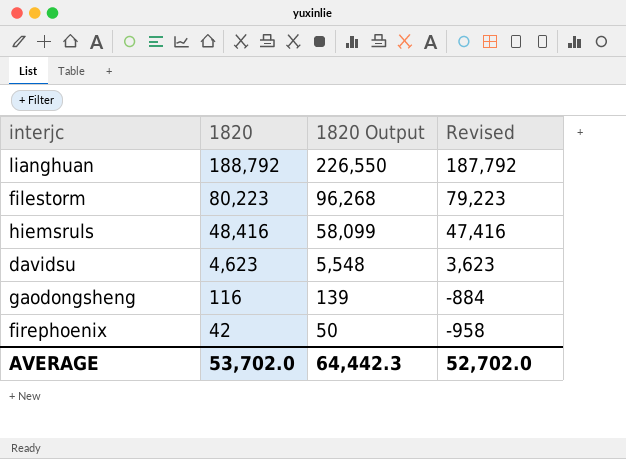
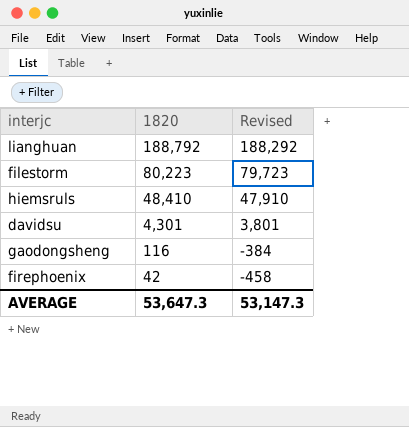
column 1820 Output | formula: [1820] * 1.2 -> none
column Revised | formula: [1820] - 1000 -> [1820] - 500
hiemsruls | 1820: 48,416 -> 48,410
davidsu | 1820: 4,623 -> 4,301
AVERAGE | 1820: 53,702.0 -> 53,647.3
AVERAGE | Revised: 52,702.0 -> 53,147.3

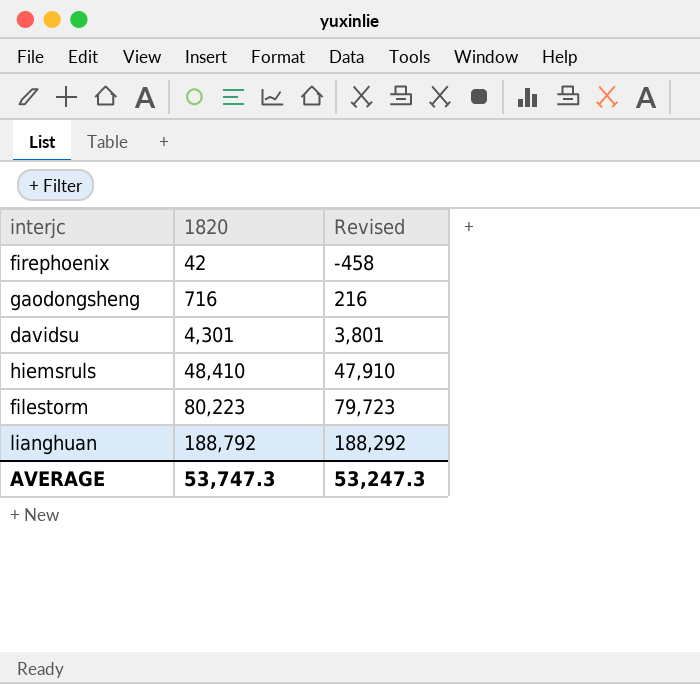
row order: 1820 descending -> 1820 ascending
gaodongsheng | 1820: 116 -> 716
gaodongsheng | Revised: -384 -> 216
AVERAGE | 1820: 53,647.3 -> 53,747.3
AVERAGE | Revised: 53,147.3 -> 53,247.3

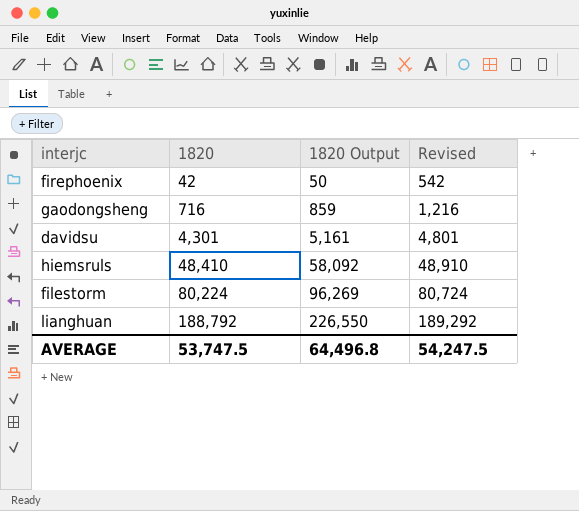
column 1820 Output | formula: none -> [1820] * 1.2
column Revised | formula: [1820] - 500 -> [1820] + 500
filestorm | 1820: 80,223 -> 80,224
AVERAGE | 1820: 53,747.3 -> 53,747.5
AVERAGE | Revised: 53,247.3 -> 54,247.5

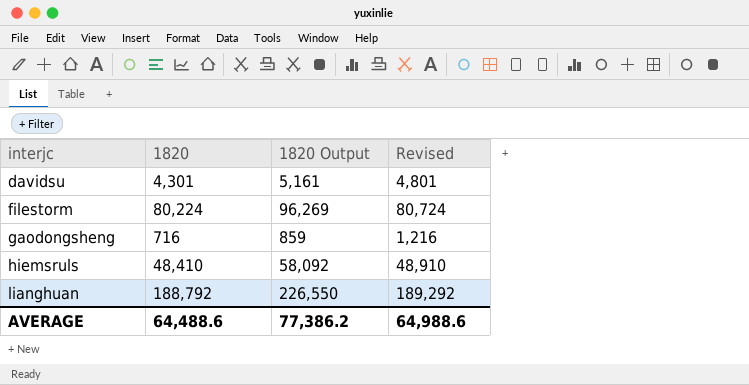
row order: 1820 ascending -> interjc ascending
row firephoenix: 42 | 50 | 542 -> none
AVERAGE | 1820: 53,747.5 -> 64,488.6
AVERAGE | 1820 Output: 64,496.8 -> 77,386.2
AVERAGE | Revised: 54,247.5 -> 64,988.6

